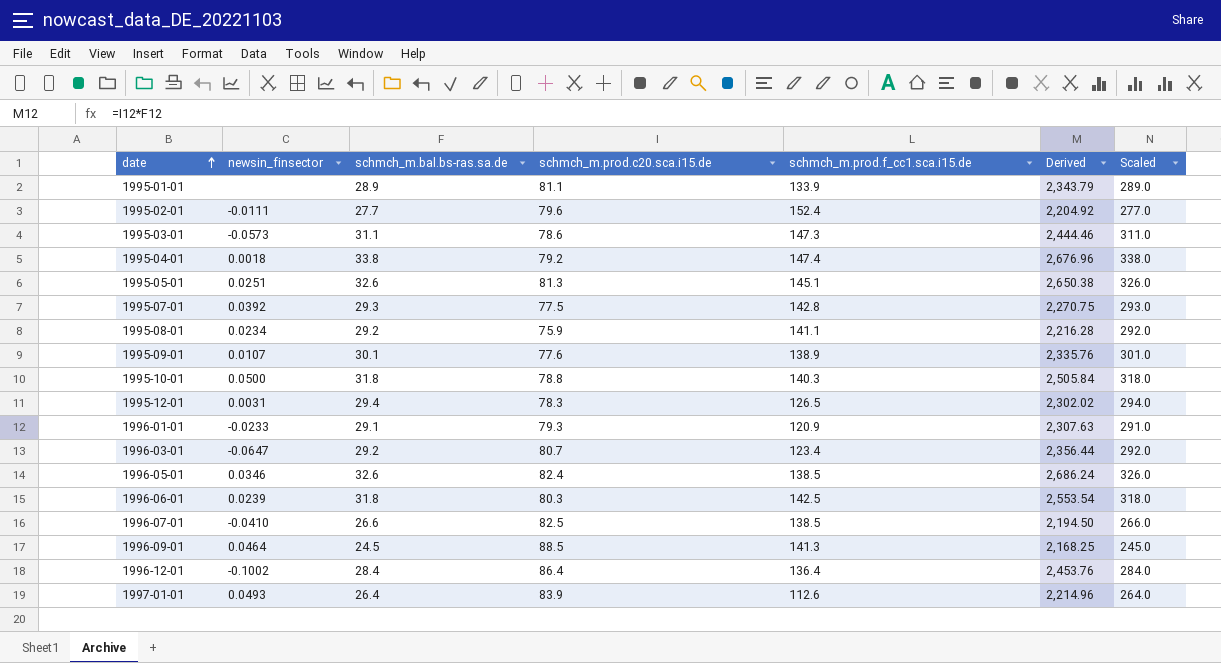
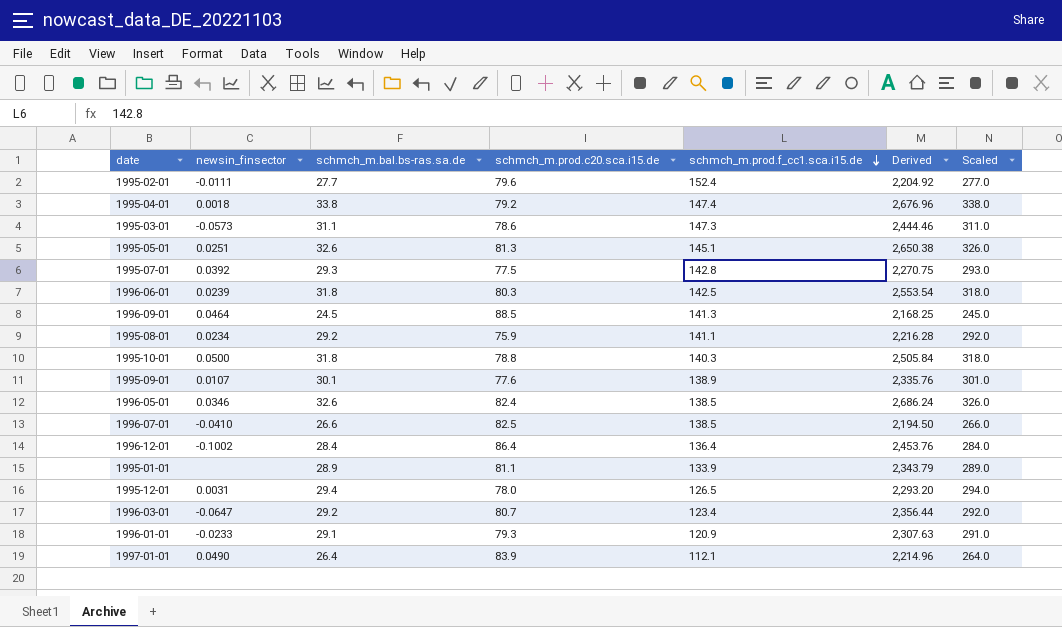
row order: date ascending -> schmch_m.prod.f_cc1.sca.i15.de descending
1995-12-01 | schmch_m.prod.c20.sca.i15.de: 78.3 -> 78.0
1995-12-01 | Derived: 2,302.02 -> 2,293.20
1997-01-01 | newsin_finsector: 0.0493 -> 0.0490
1997-01-01 | schmch_m.prod.f_cc1.sca.i15.de: 112.6 -> 112.1

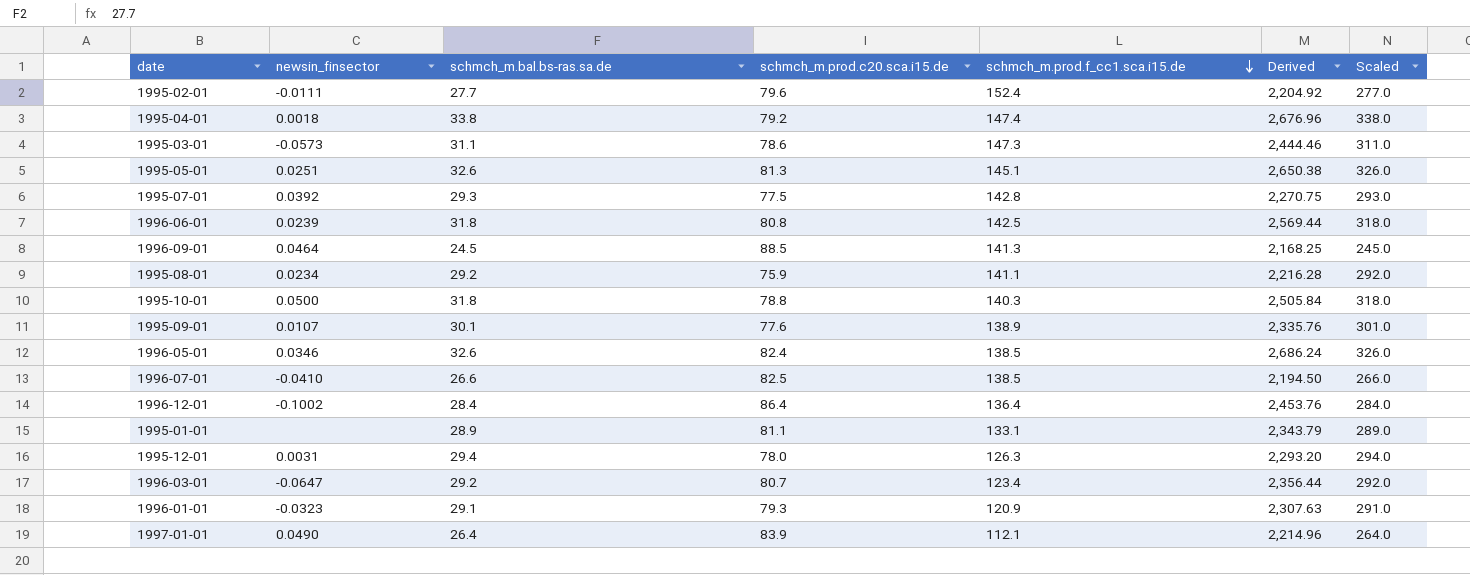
1996-06-01 | schmch_m.prod.c20.sca.i15.de: 80.3 -> 80.8
1996-06-01 | Derived: 2,553.54 -> 2,569.44
1995-01-01 | schmch_m.prod.f_cc1.sca.i15.de: 133.9 -> 133.1
1995-12-01 | schmch_m.prod.f_cc1.sca.i15.de: 126.5 -> 126.3
1996-01-01 | newsin_finsector: -0.0233 -> -0.0323

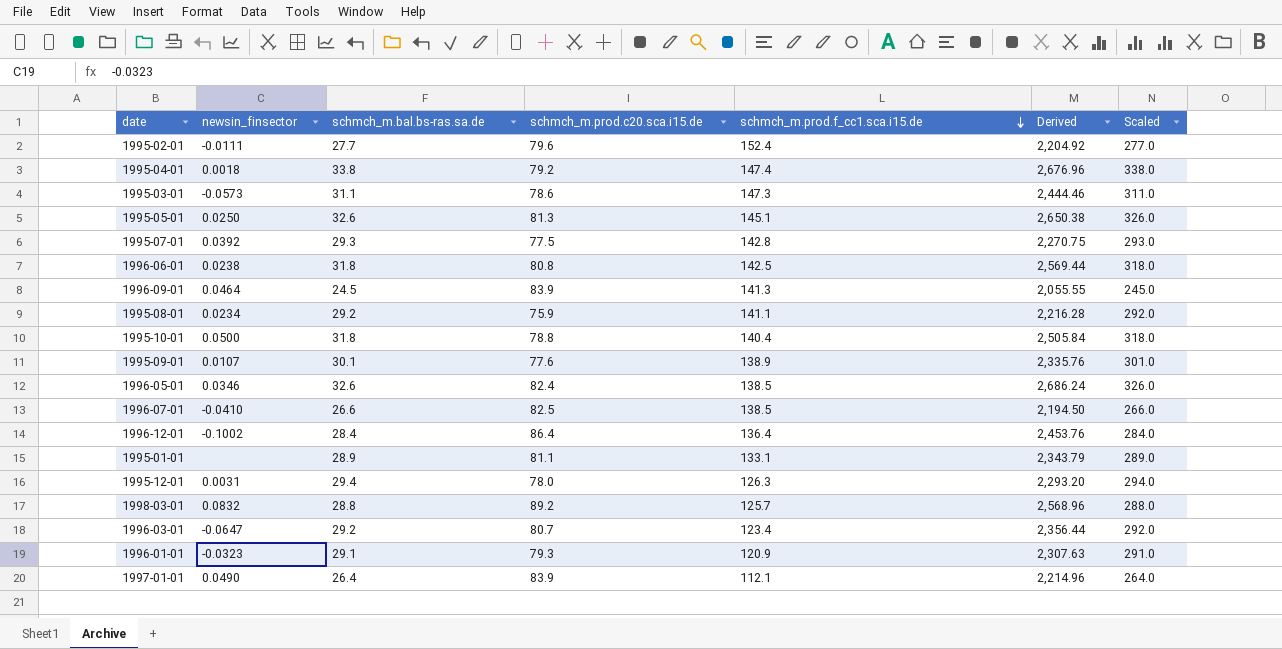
1995-05-01 | newsin_finsector: 0.0251 -> 0.0250
1996-06-01 | newsin_finsector: 0.0239 -> 0.0238
1996-09-01 | schmch_m.prod.c20.sca.i15.de: 88.5 -> 83.9
1996-09-01 | Derived: 2,168.25 -> 2,055.55
1995-10-01 | schmch_m.prod.f_cc1.sca.i15.de: 140.3 -> 140.4
row 1998-03-01: none -> 0.0832 | 28.8 | 89.2 | 125.7 | 2,568.96 | 288.0

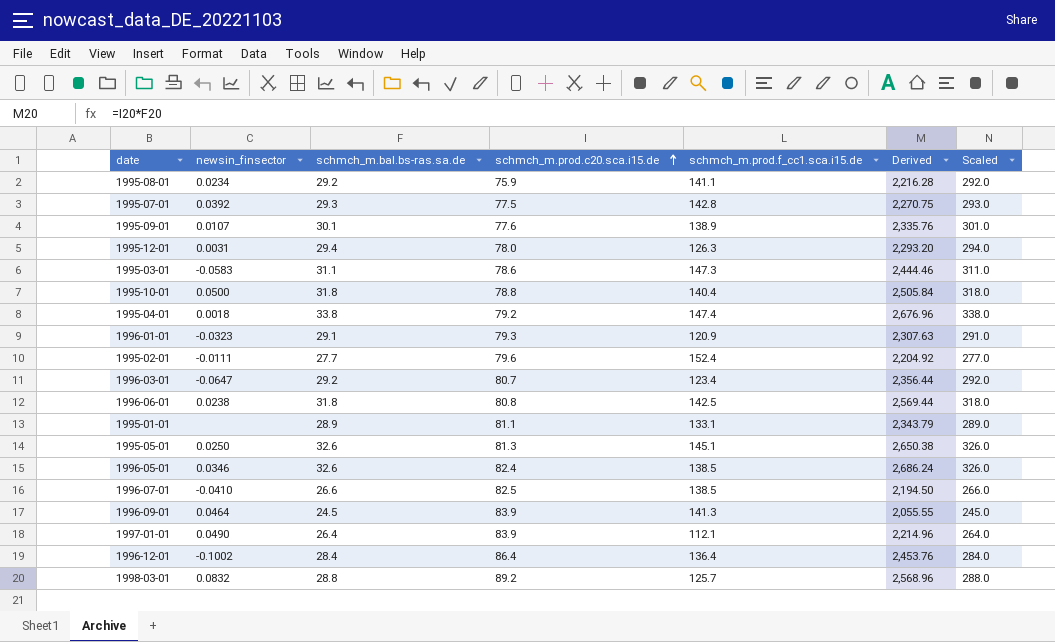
row order: schmch_m.prod.f_cc1.sca.i15.de descending -> schmch_m.prod.c20.sca.i15.de ascending
1995-03-01 | newsin_finsector: -0.0573 -> -0.0583

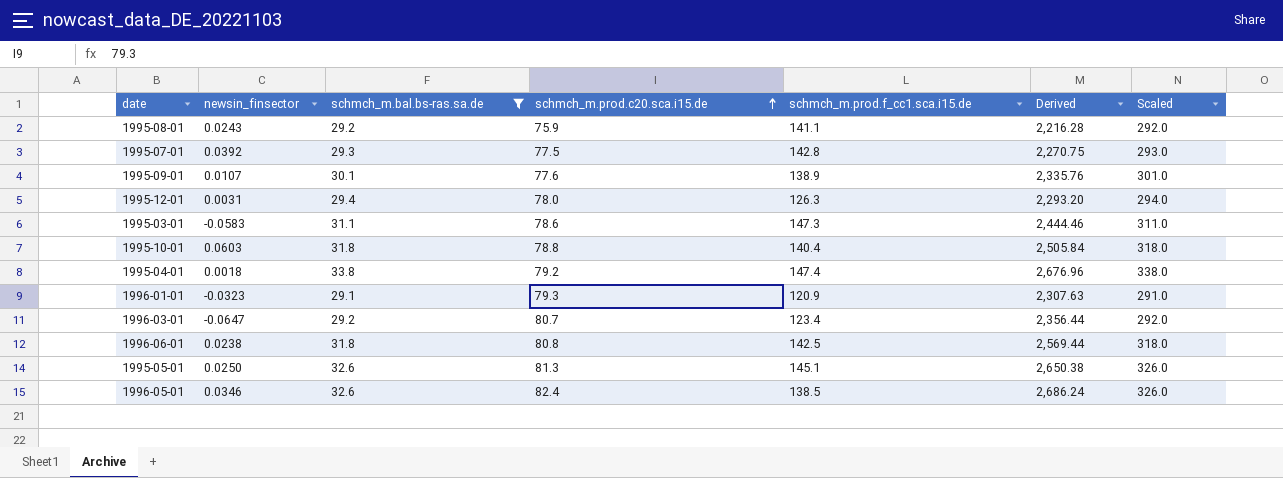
filter: none -> schmch_m.bal.bs-ras.sa.de >= 29.1
1995-08-01 | newsin_finsector: 0.0234 -> 0.0243
1995-10-01 | newsin_finsector: 0.0500 -> 0.0603

